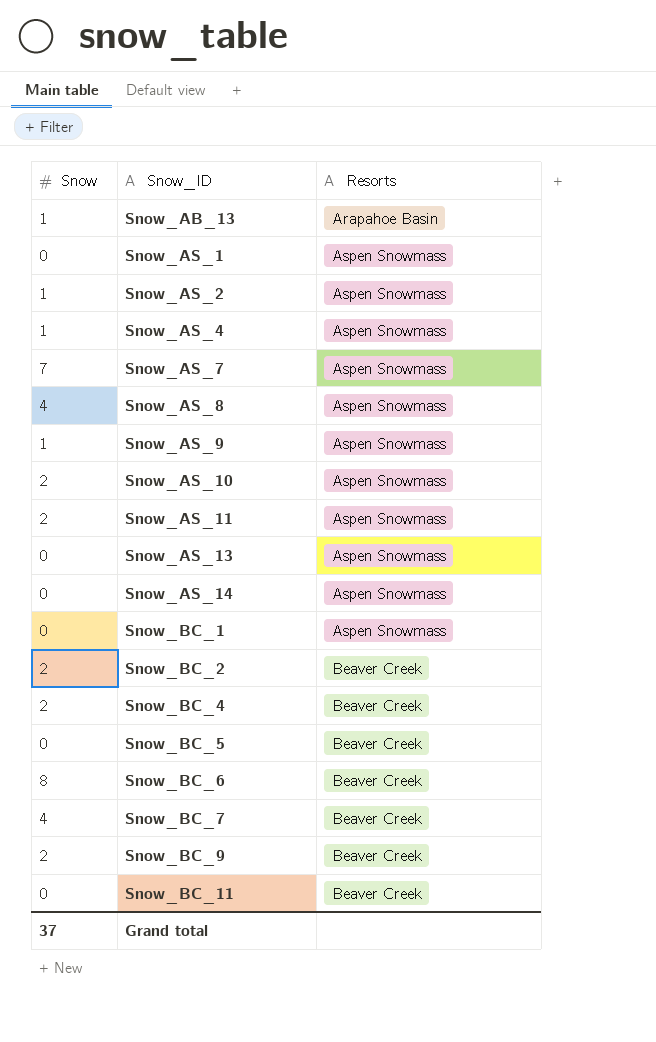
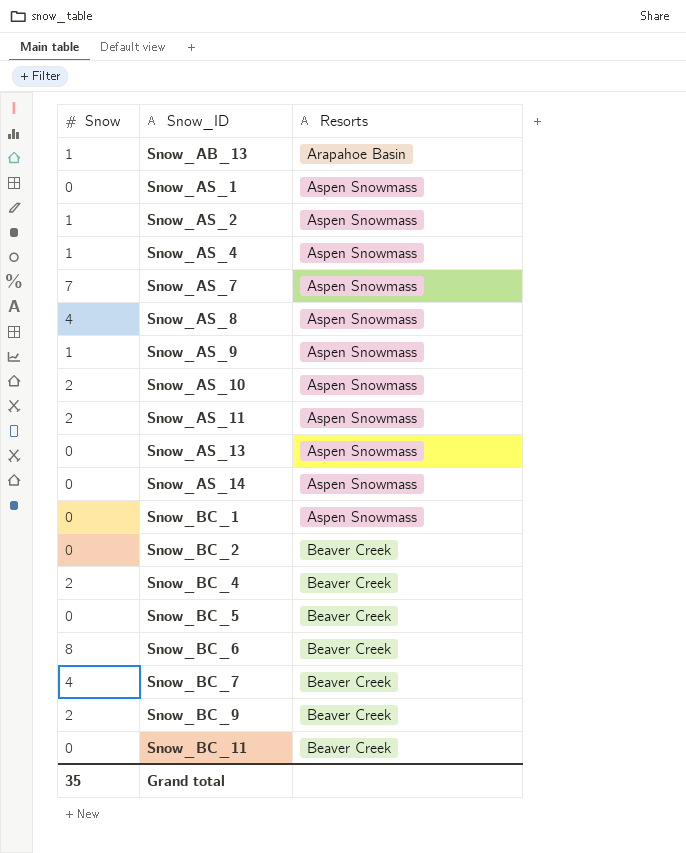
Snow_BC_2 | Snow: 2 -> 0
Grand total | Snow: 37 -> 35

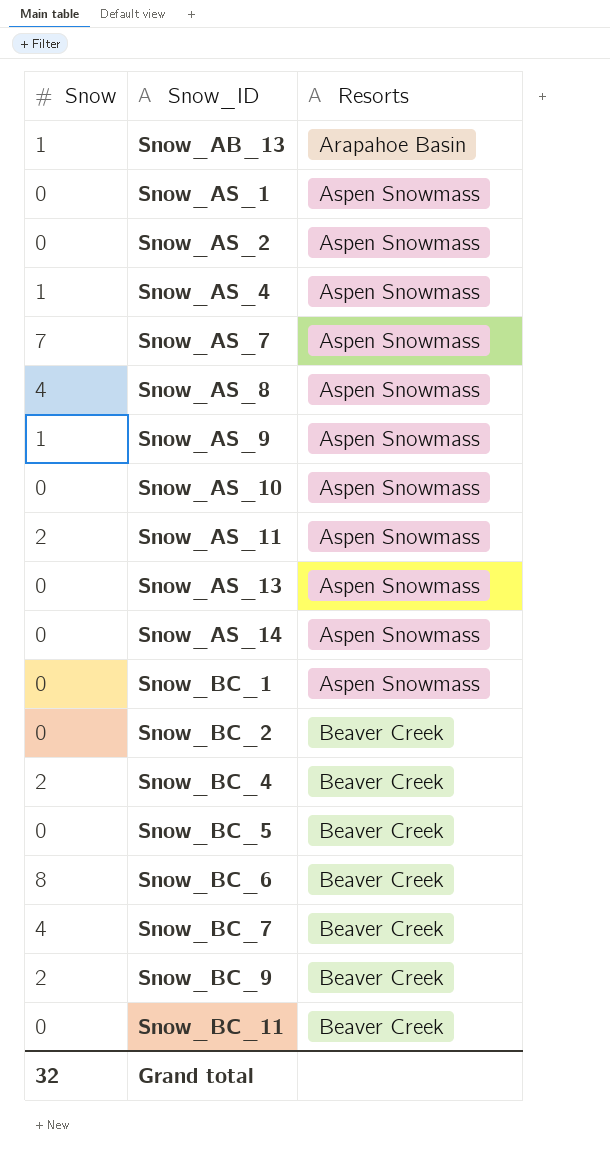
Snow_AS_2 | Snow: 1 -> 0
Snow_AS_10 | Snow: 2 -> 0
Grand total | Snow: 35 -> 32

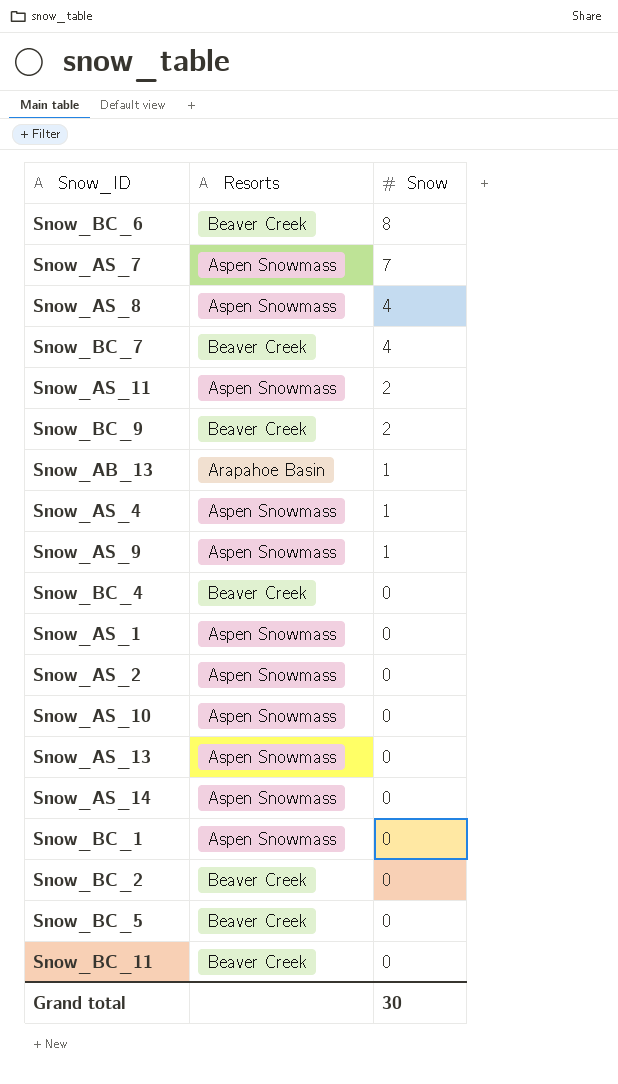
row order: Snow_ID ascending -> Snow descending
column Snow | position: 1 -> 3
Snow_BC_4 | Snow: 2 -> 0
Grand total | Snow: 32 -> 30

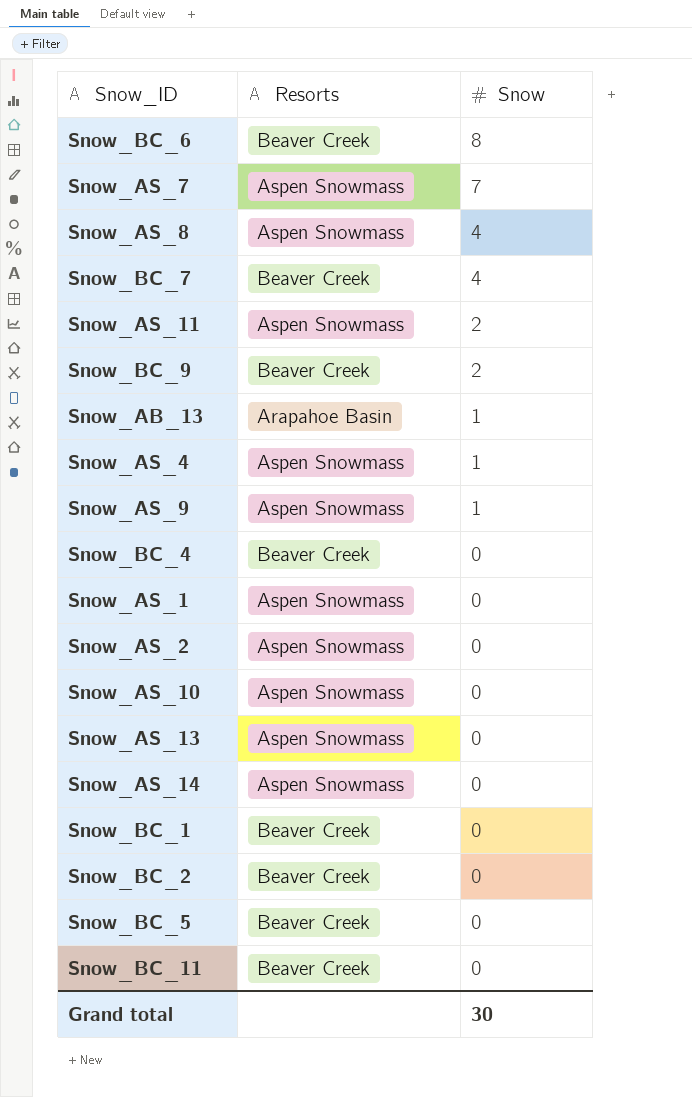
Snow_BC_1 | Resorts: Aspen Snowmass -> Beaver Creek

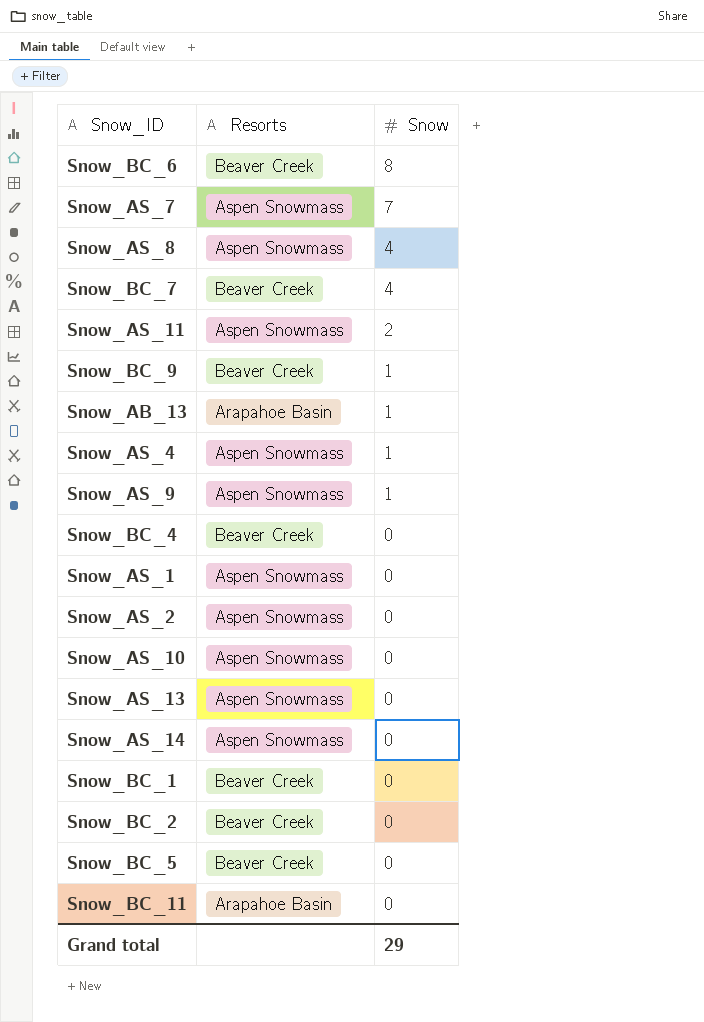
Snow_BC_9 | Snow: 2 -> 1
Snow_BC_11 | Resorts: Beaver Creek -> Arapahoe Basin
Grand total | Snow: 30 -> 29

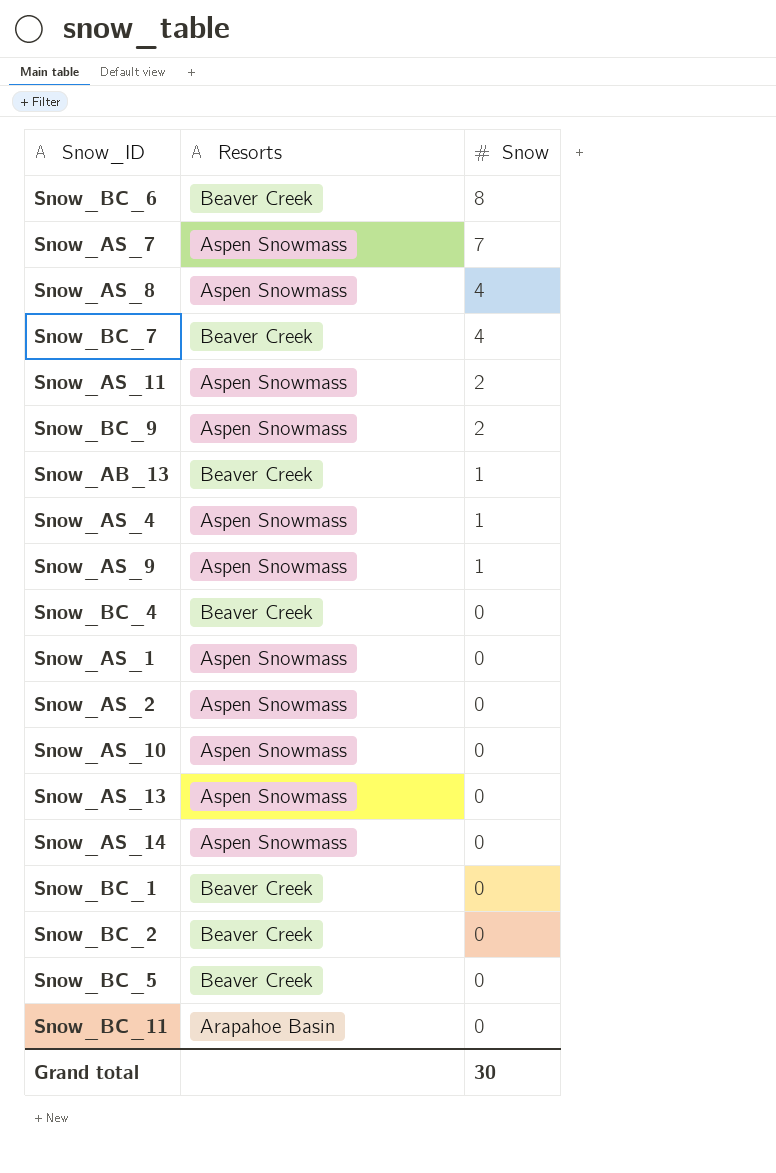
Snow_BC_9 | Resorts: Beaver Creek -> Aspen Snowmass
Snow_BC_9 | Snow: 1 -> 2
Snow_AB_13 | Resorts: Arapahoe Basin -> Beaver Creek
Grand total | Snow: 29 -> 30

